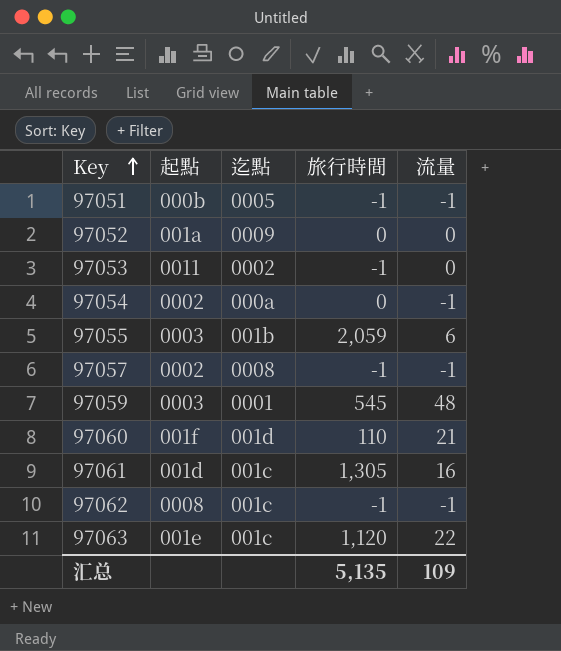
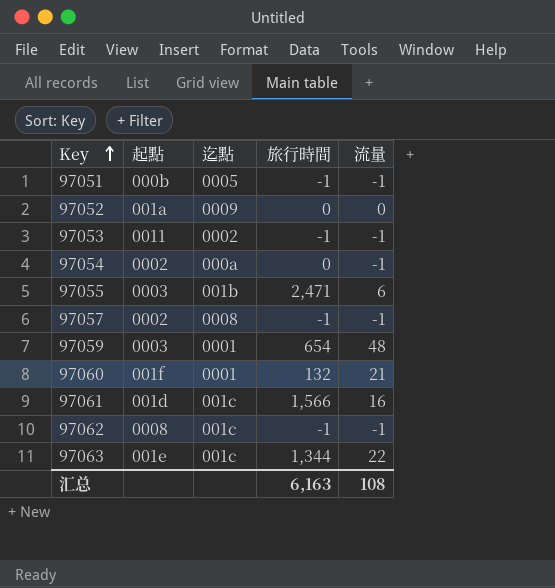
97053 | 流量: 0 -> -1
97055 | 旅行時間: 2,059 -> 2,471
97059 | 旅行時間: 545 -> 654
97060 | 迄點: 001d -> 0001
97060 | 旅行時間: 110 -> 132
97061 | 旅行時間: 1,305 -> 1,566
97063 | 旅行時間: 1,120 -> 1,344
汇总 | 旅行時間: 5,135 -> 6,163
汇总 | 流量: 109 -> 108

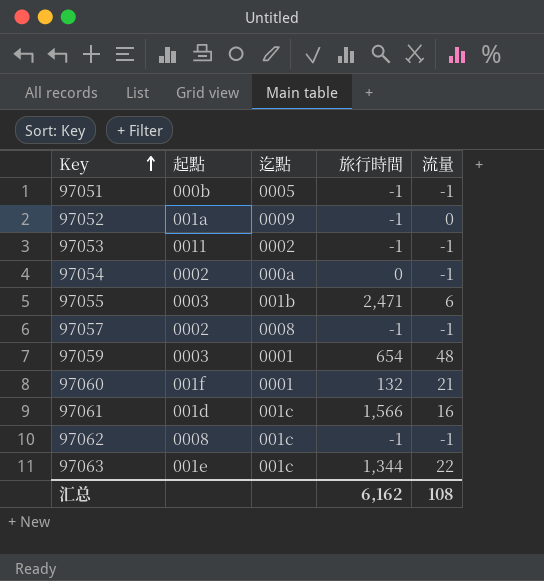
97052 | 旅行時間: 0 -> -1
汇总 | 旅行時間: 6,163 -> 6,162

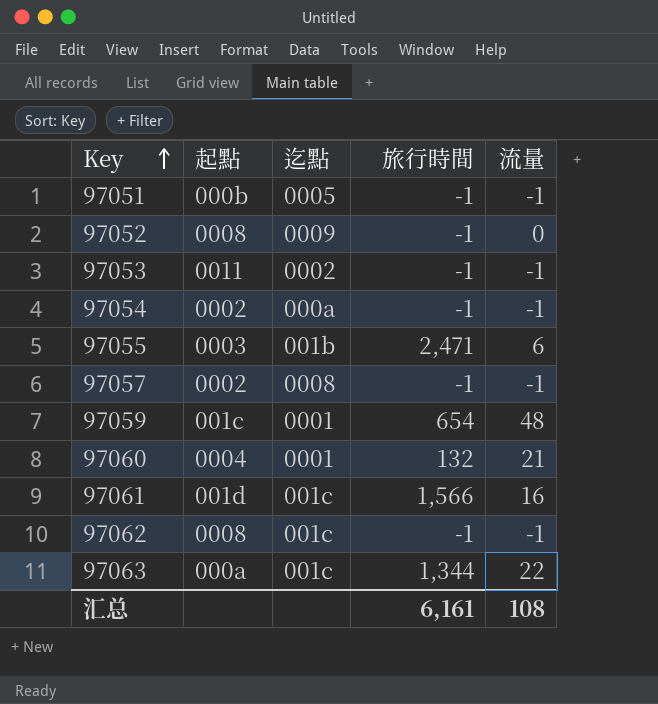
97052 | 起點: 001a -> 0008
97054 | 旅行時間: 0 -> -1
97059 | 起點: 0003 -> 001c
97060 | 起點: 001f -> 0004
97063 | 起點: 001e -> 000a
汇总 | 旅行時間: 6,162 -> 6,161

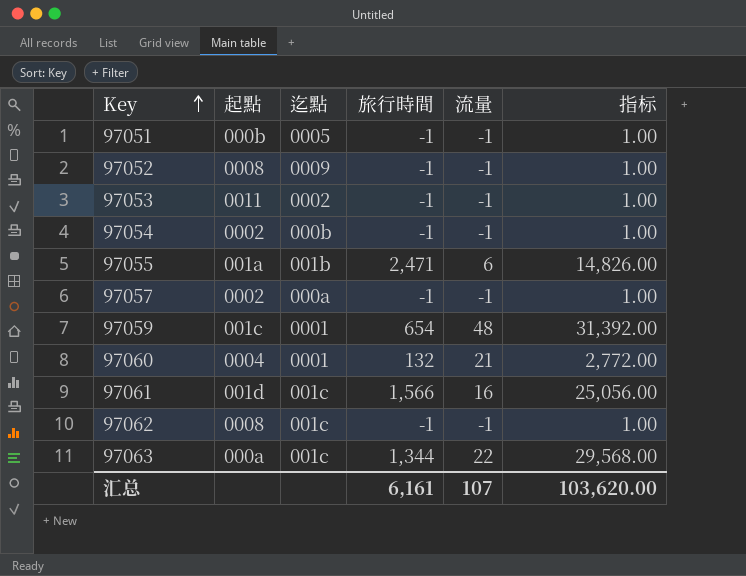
column 指标 | formula: none -> [旅行時間] * [流量]
97052 | 流量: 0 -> -1
97054 | 迄點: 000a -> 000b
97055 | 起點: 0003 -> 001a
97057 | 迄點: 0008 -> 000a
汇总 | 流量: 108 -> 107

